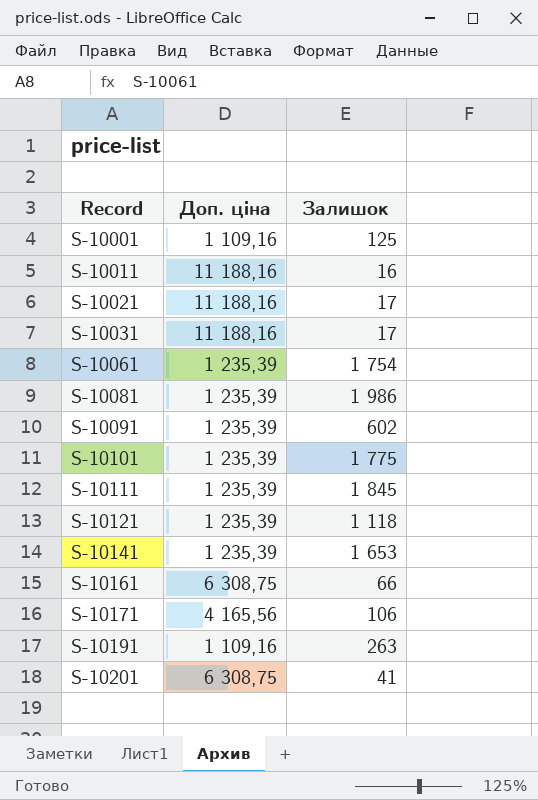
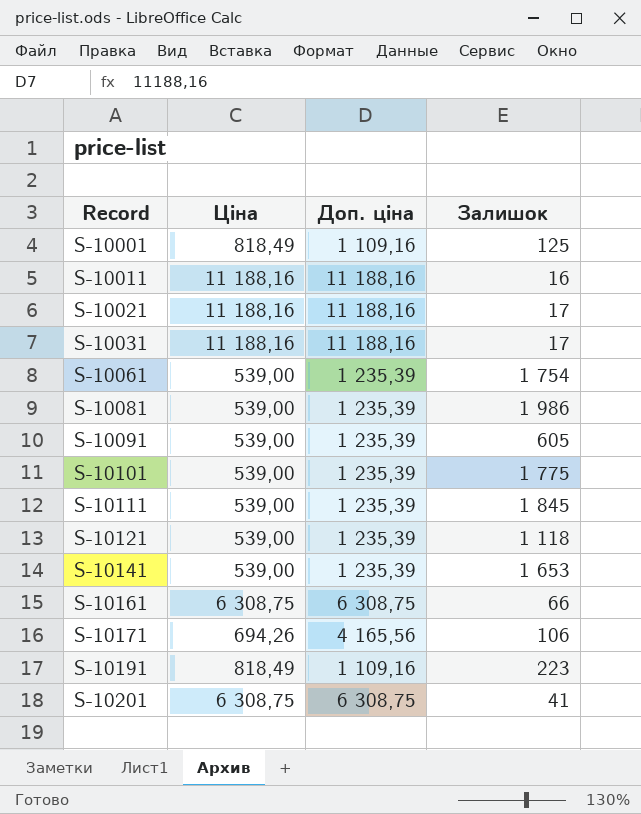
column Ціна | position: none -> 2
S-10091 | Залишок: 602 -> 605
S-10191 | Залишок: 263 -> 223

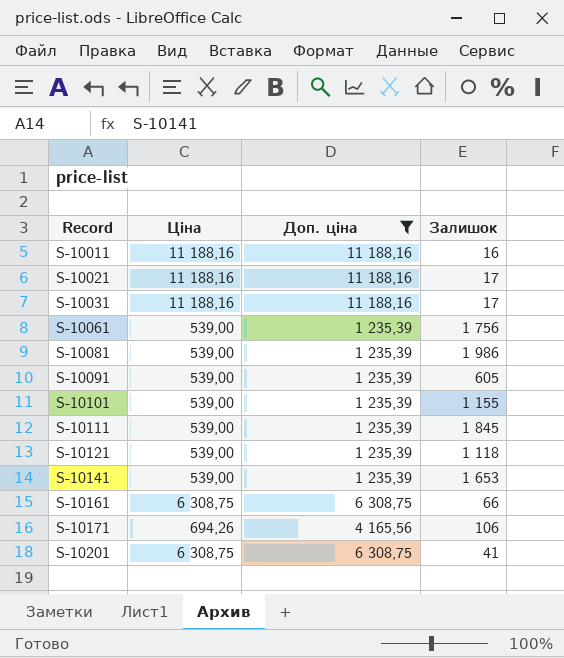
filter: none -> Доп. ціна != 1 109,16
S-10061 | Залишок: 1 754 -> 1 756
S-10101 | Залишок: 1 775 -> 1 155

